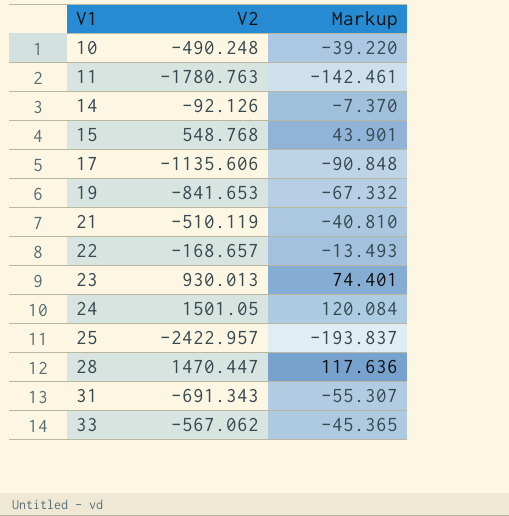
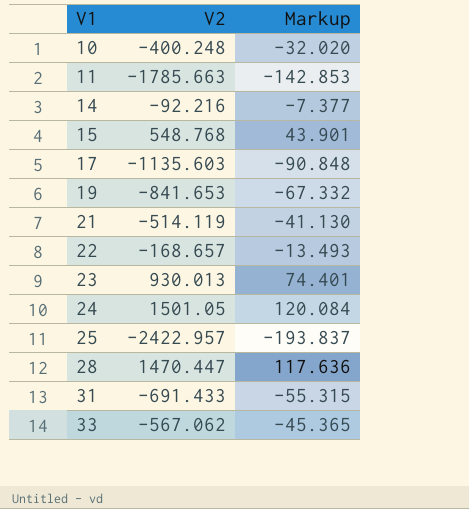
10 | V2: -490.248 -> -400.248
10 | Markup: -39.220 -> -32.020
11 | V2: -1780.763 -> -1785.663
11 | Markup: -142.461 -> -142.853
14 | V2: -92.126 -> -92.216
14 | Markup: -7.370 -> -7.377
17 | V2: -1135.606 -> -1135.603
21 | V2: -510.119 -> -514.119
21 | Markup: -40.810 -> -41.130
31 | V2: -691.343 -> -691.433
31 | Markup: -55.307 -> -55.315

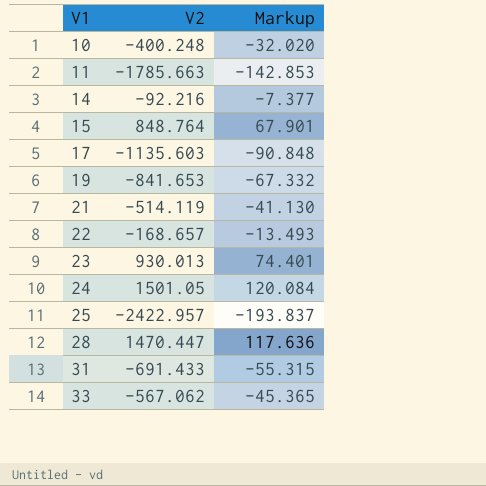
15 | V2: 548.768 -> 848.764
15 | Markup: 43.901 -> 67.901

